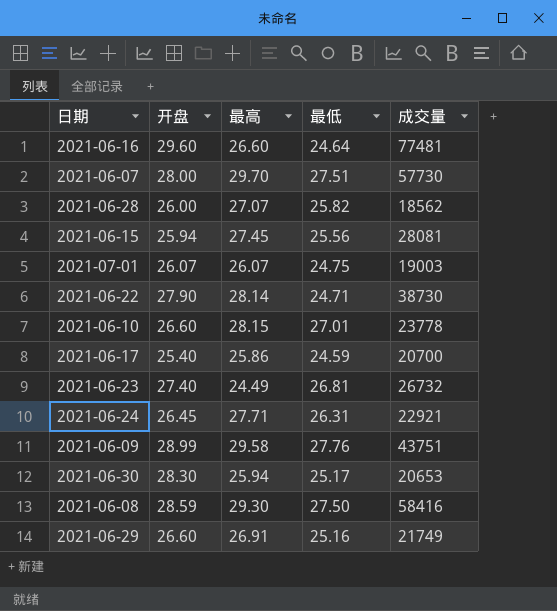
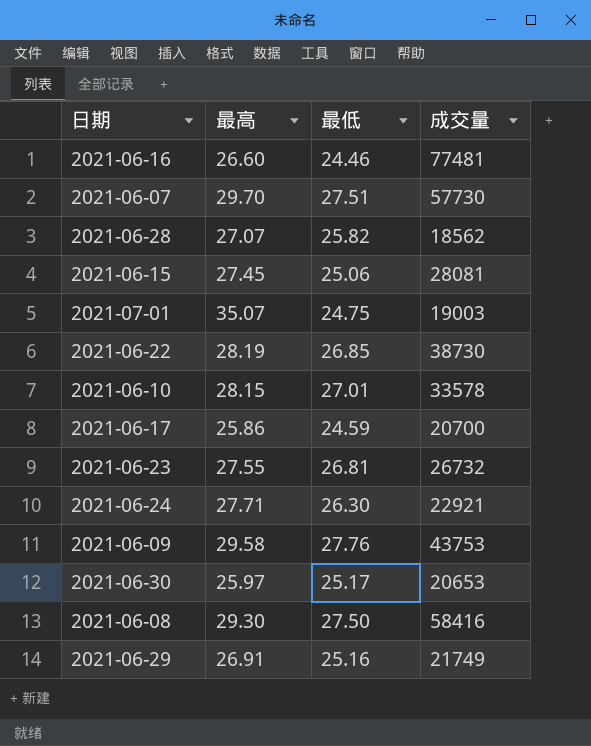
column 开盘 | position: 2 -> none
2021-06-16 | 最低: 24.64 -> 24.46
2021-06-15 | 最低: 25.56 -> 25.06
2021-07-01 | 最高: 26.07 -> 35.07
2021-06-22 | 最高: 28.14 -> 28.19
2021-06-22 | 最低: 24.71 -> 26.85
2021-06-10 | 成交量: 23778 -> 33578
2021-06-23 | 最高: 24.49 -> 27.55
2021-06-24 | 最低: 26.31 -> 26.30
2021-06-09 | 成交量: 43751 -> 43753
2021-06-30 | 最高: 25.94 -> 25.97

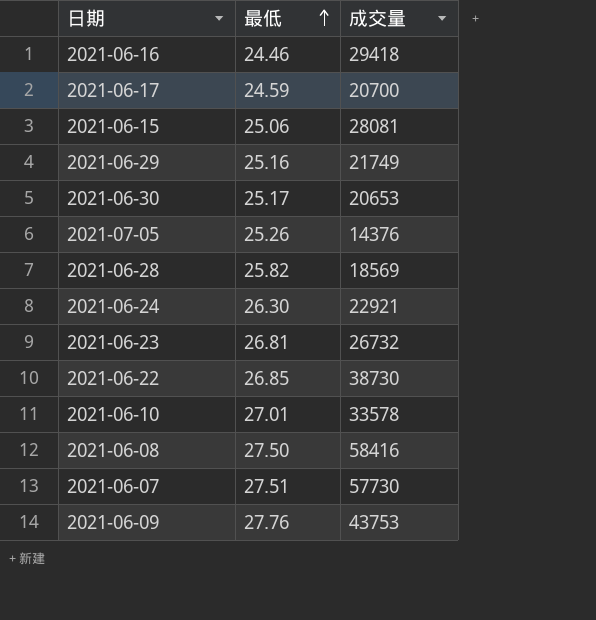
row order: none -> 最低 ascending
column 最高 | position: 2 -> none
row 2021-07-01: 35.07 | 24.75 | 19003 -> none
2021-06-16 | 成交量: 77481 -> 29418
row 2021-07-05: none -> 25.26 | 14376
2021-06-28 | 成交量: 18562 -> 18569

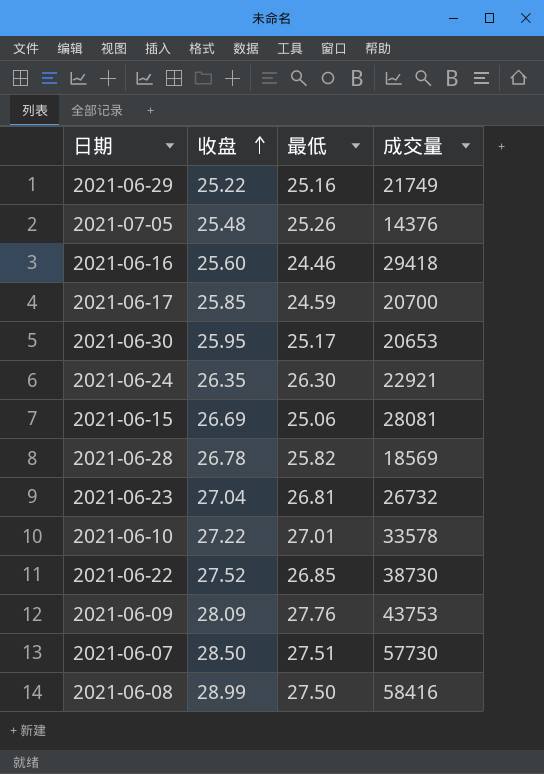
row order: 最低 ascending -> 收盘 ascending
column 收盘 | position: none -> 2

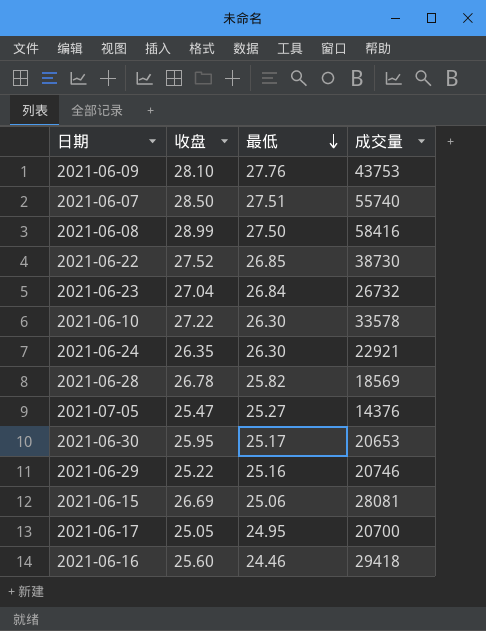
row order: 收盘 ascending -> 最低 descending
2021-06-09 | 收盘: 28.09 -> 28.10
2021-06-07 | 成交量: 57730 -> 55740
2021-06-23 | 最低: 26.81 -> 26.84
2021-06-10 | 最低: 27.01 -> 26.30
2021-07-05 | 收盘: 25.48 -> 25.47
2021-07-05 | 最低: 25.26 -> 25.27
2021-06-29 | 成交量: 21749 -> 20746
2021-06-17 | 收盘: 25.85 -> 25.05
2021-06-17 | 最低: 24.59 -> 24.95

